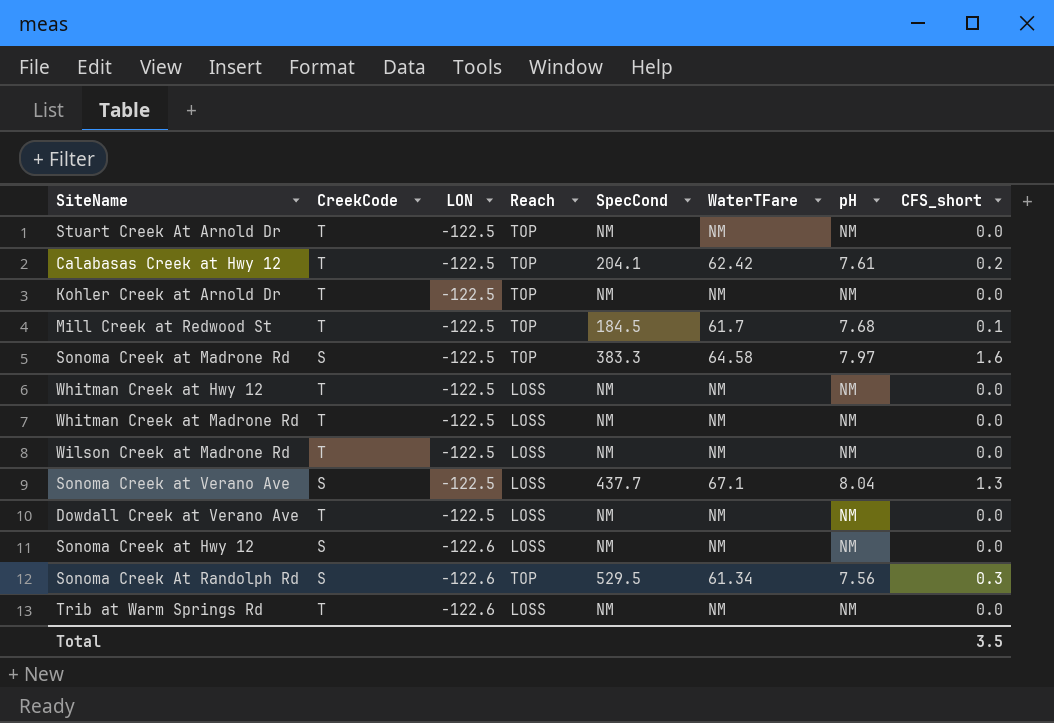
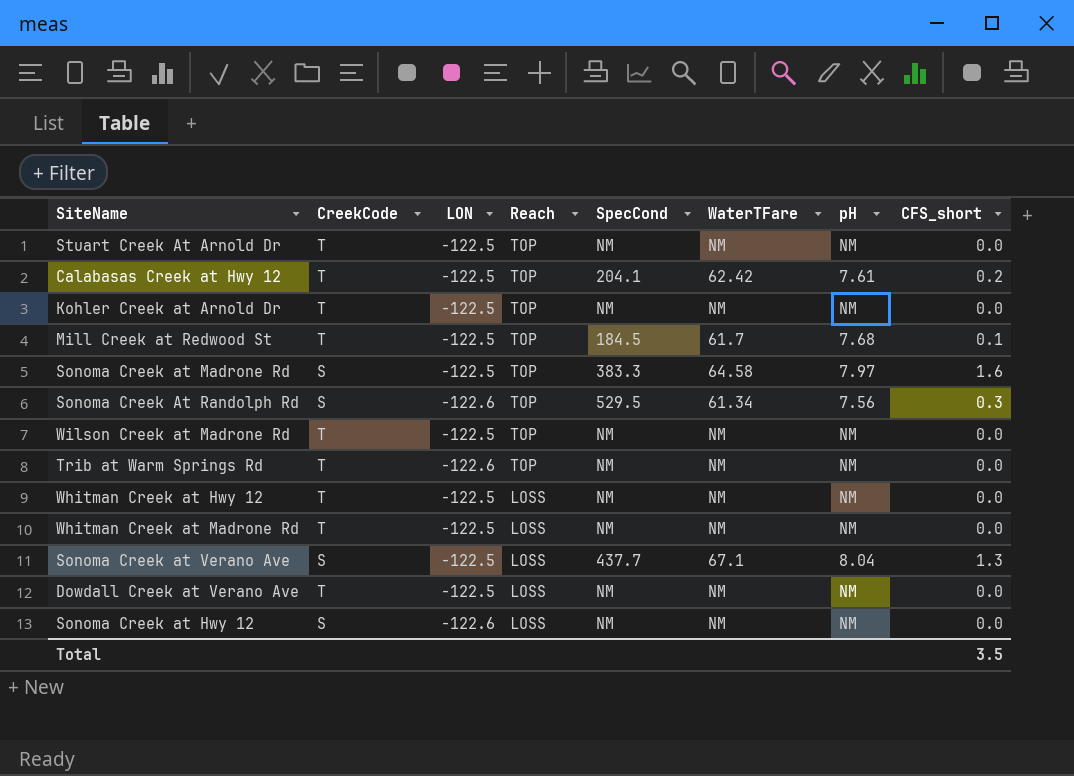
row order: LON descending -> Reach descending
Wilson Creek at Madrone Rd | Reach: LOSS -> TOP
Trib at Warm Springs Rd | Reach: LOSS -> TOP

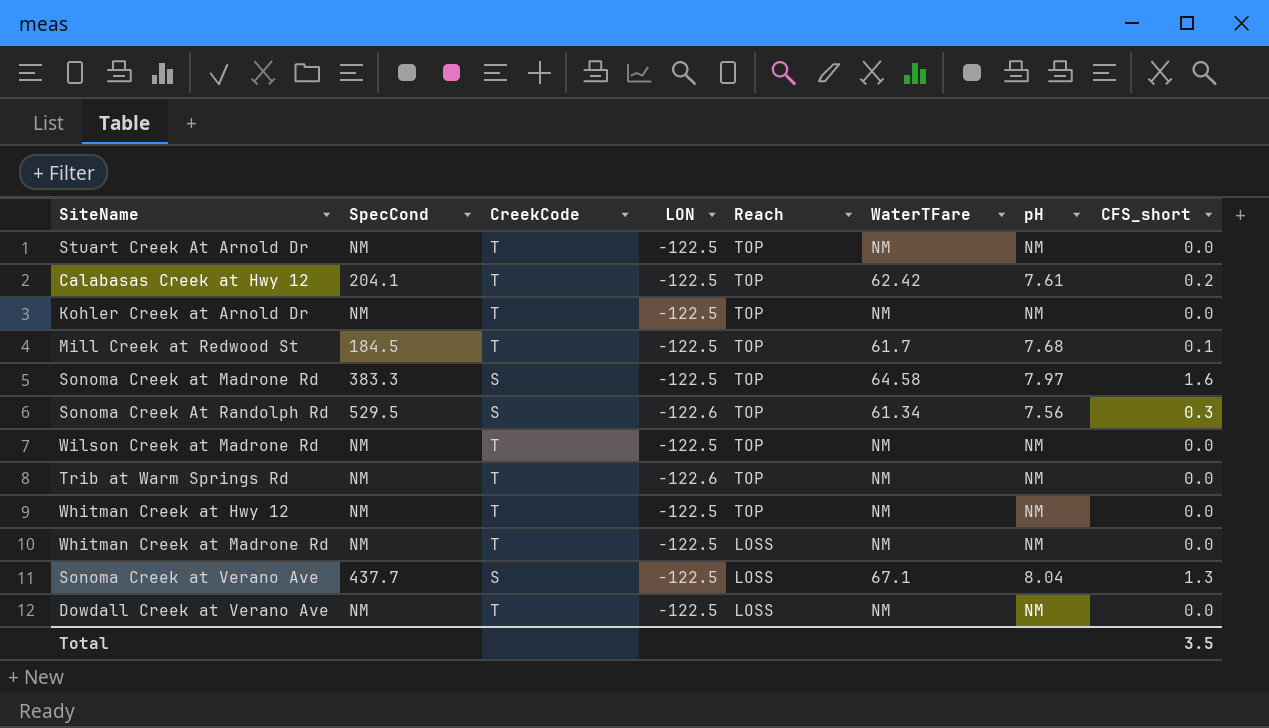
column SpecCond | position: 5 -> 2
row Sonoma Creek at Hwy 12: S | -122.6 | LOSS | NM | NM | NM | 0.0 -> none
Whitman Creek at Hwy 12 | Reach: LOSS -> TOP

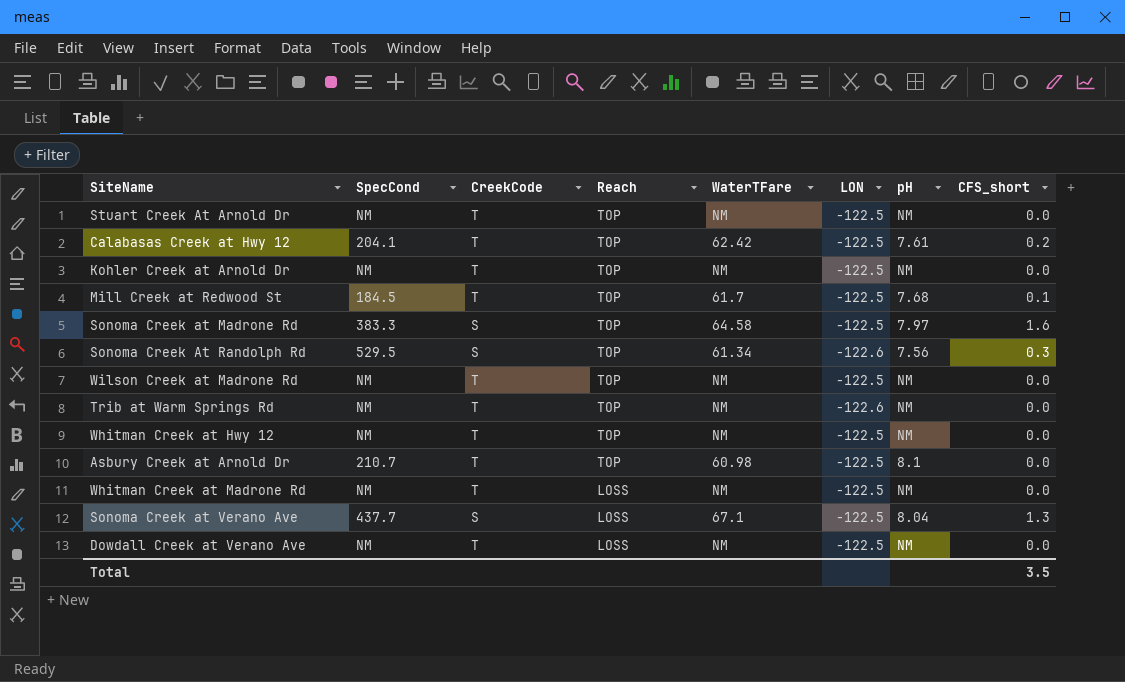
column LON | position: 4 -> 6
row Asbury Creek at Arnold Dr: none -> 210.7 | T | TOP | 60.98 | -122.5 | 8.1 | 0.0

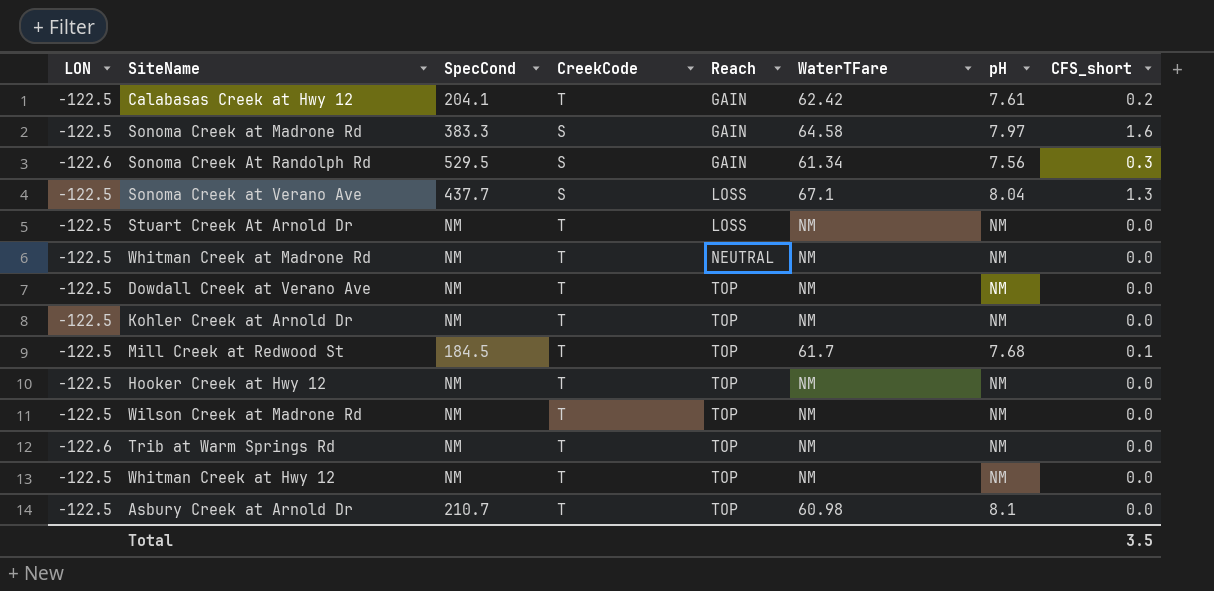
row order: Reach descending -> Reach ascending
column LON | position: 6 -> 1
Calabasas Creek at Hwy 12 | Reach: TOP -> GAIN
Sonoma Creek at Madrone Rd | Reach: TOP -> GAIN
Sonoma Creek At Randolph Rd | Reach: TOP -> GAIN
Stuart Creek At Arnold Dr | Reach: TOP -> LOSS
Whitman Creek at Madrone Rd | Reach: LOSS -> NEUTRAL
Dowdall Creek at Verano Ave | Reach: LOSS -> TOP
row Hooker Creek at Hwy 12: none -> -122.5 | NM | T | TOP | NM | NM | 0.0

